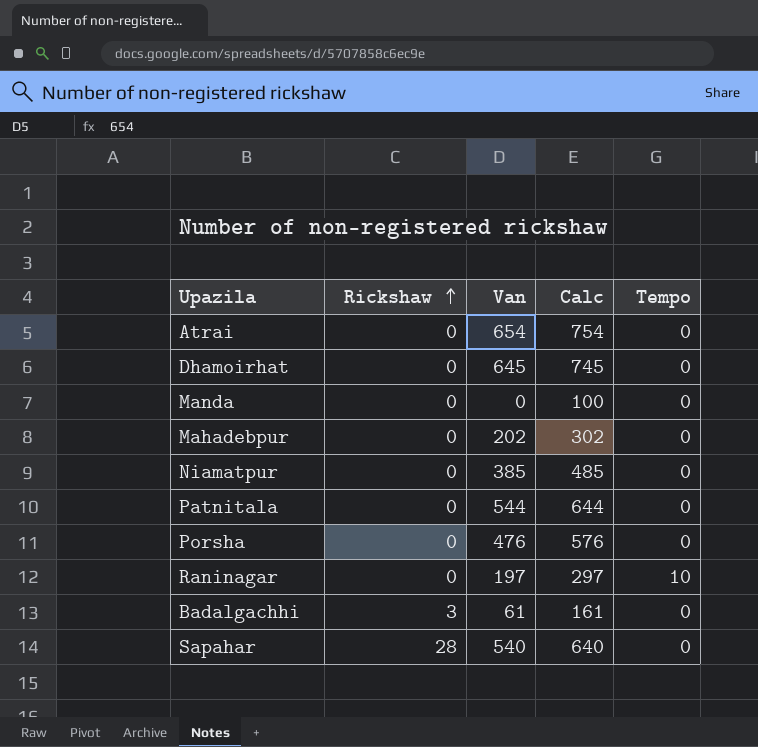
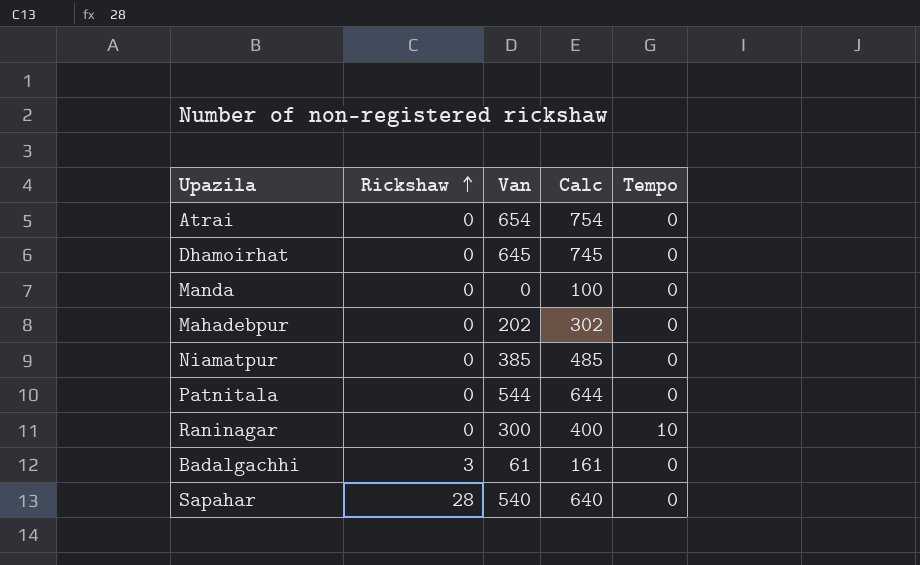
row Porsha: 0 | 476 | 576 | 0 -> none
Raninagar | Van: 197 -> 300
Raninagar | Calc: 297 -> 400

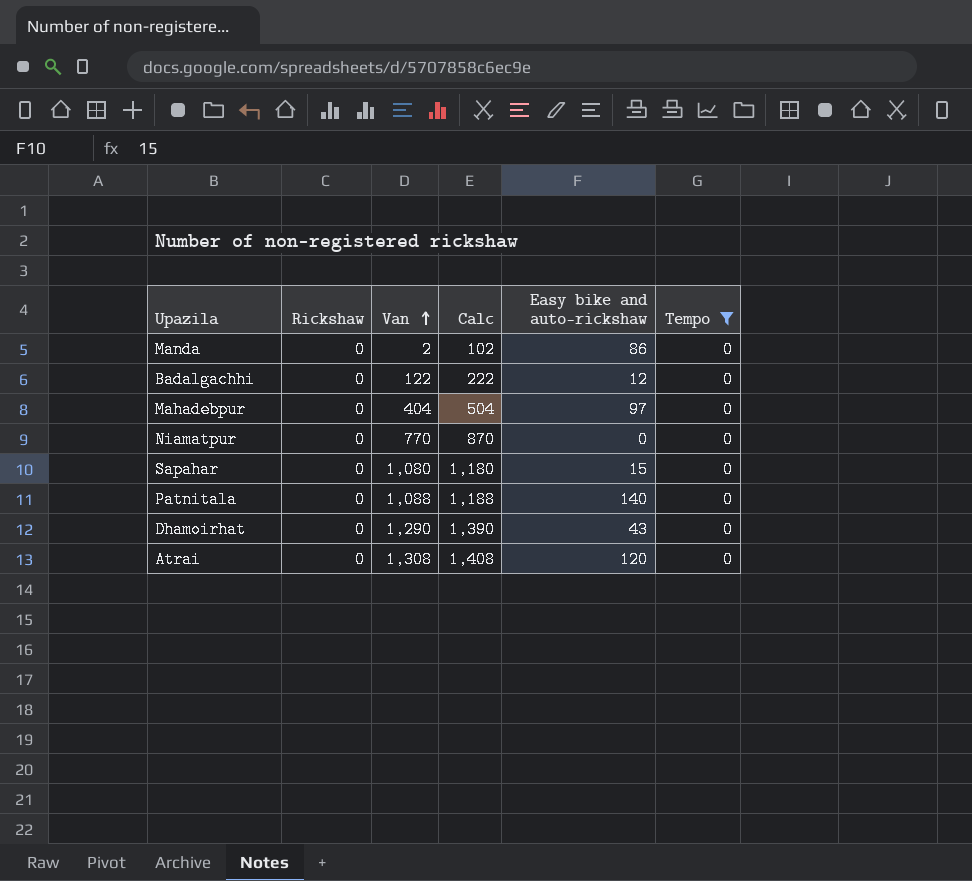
filter: none -> Tempo = 0
row order: Rickshaw ascending -> Van ascending
column Easy bike and auto-rickshaw | position: none -> 5
Manda | Van: 0 -> 2
Manda | Calc: 100 -> 102
Badalgachhi | Rickshaw: 3 -> 0
Badalgachhi | Van: 61 -> 122
Badalgachhi | Calc: 161 -> 222
Mahadebpur | Van: 202 -> 404
Mahadebpur | Calc: 302 -> 504
Niamatpur | Van: 385 -> 770
Niamatpur | Calc: 485 -> 870
Sapahar | Rickshaw: 28 -> 0
Sapahar | Van: 540 -> 1,080
Sapahar | Calc: 640 -> 1,180
Patnitala | Van: 544 -> 1,088
Patnitala | Calc: 644 -> 1,188
Dhamoirhat | Van: 645 -> 1,290
Dhamoirhat | Calc: 745 -> 1,390
Atrai | Van: 654 -> 1,308
Atrai | Calc: 754 -> 1,408

